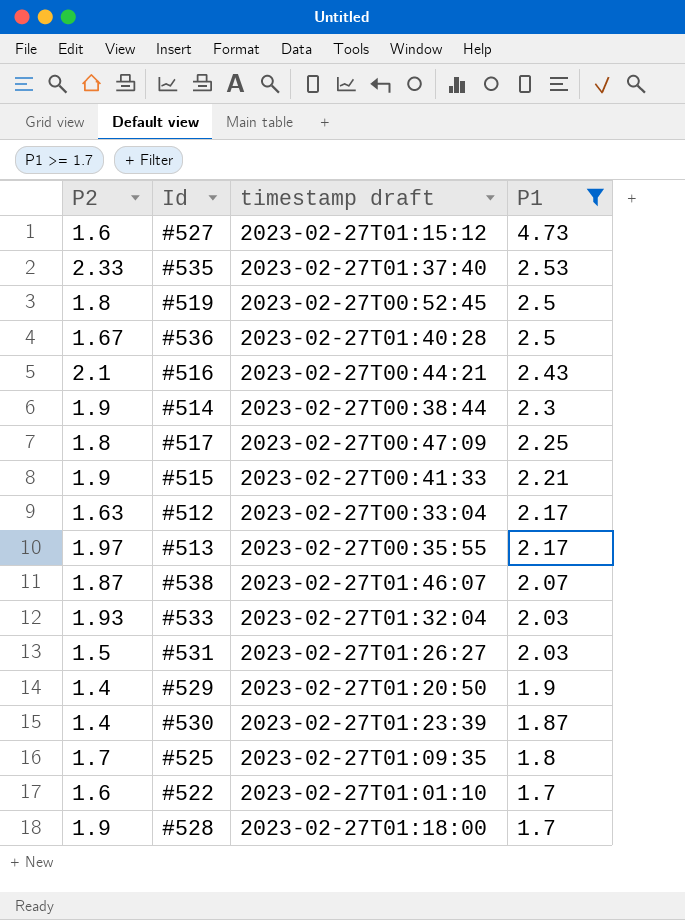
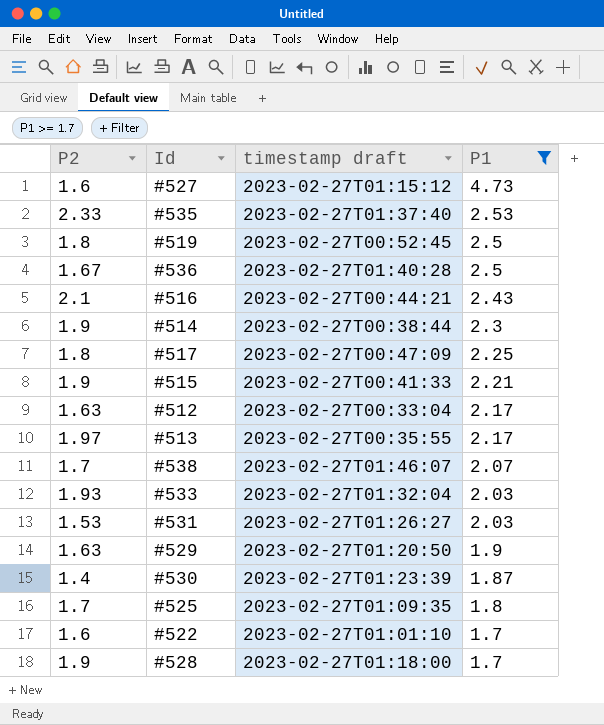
#538 | P2: 1.87 -> 1.7
#531 | P2: 1.5 -> 1.53
#529 | P2: 1.4 -> 1.63

